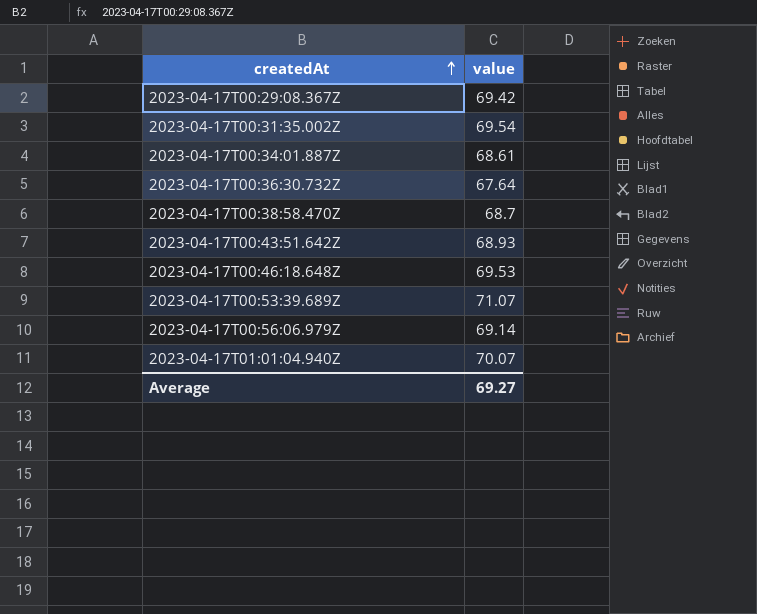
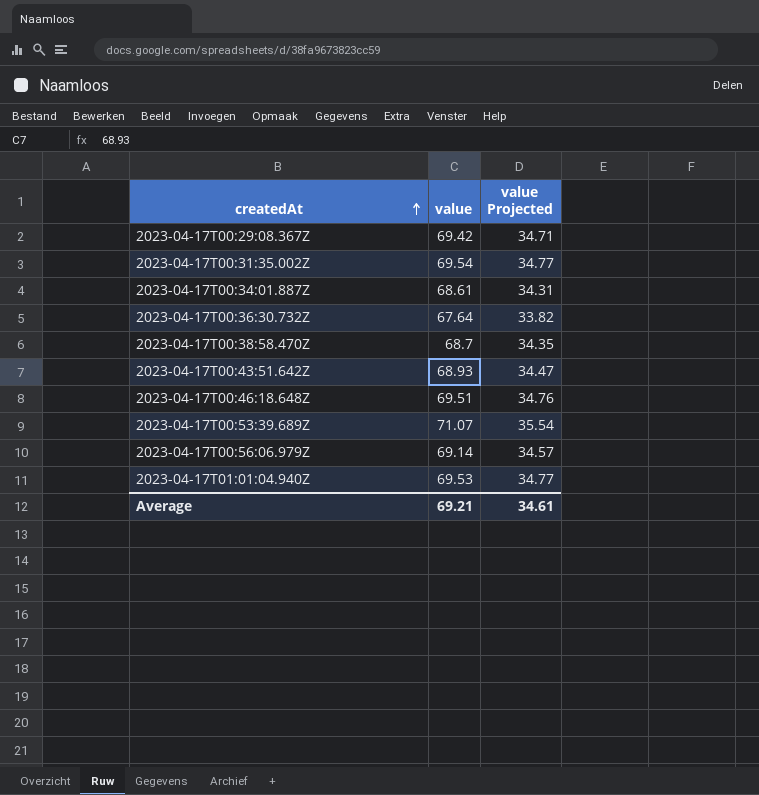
column value Projected | formula: none -> [value] * 0.5
2023-04-17T00:46:18.648Z | value: 69.53 -> 69.51
2023-04-17T01:01:04.940Z | value: 70.07 -> 69.53
Average | value: 69.27 -> 69.21

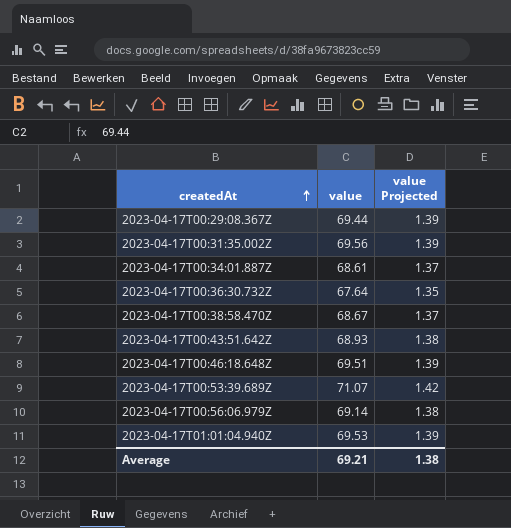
column value Projected | formula: [value] * 0.5 -> [value] * 0.02
2023-04-17T00:29:08.367Z | value: 69.42 -> 69.44
2023-04-17T00:31:35.002Z | value: 69.54 -> 69.56
2023-04-17T00:38:58.470Z | value: 68.7 -> 68.67
Average | value Projected: 34.61 -> 1.38

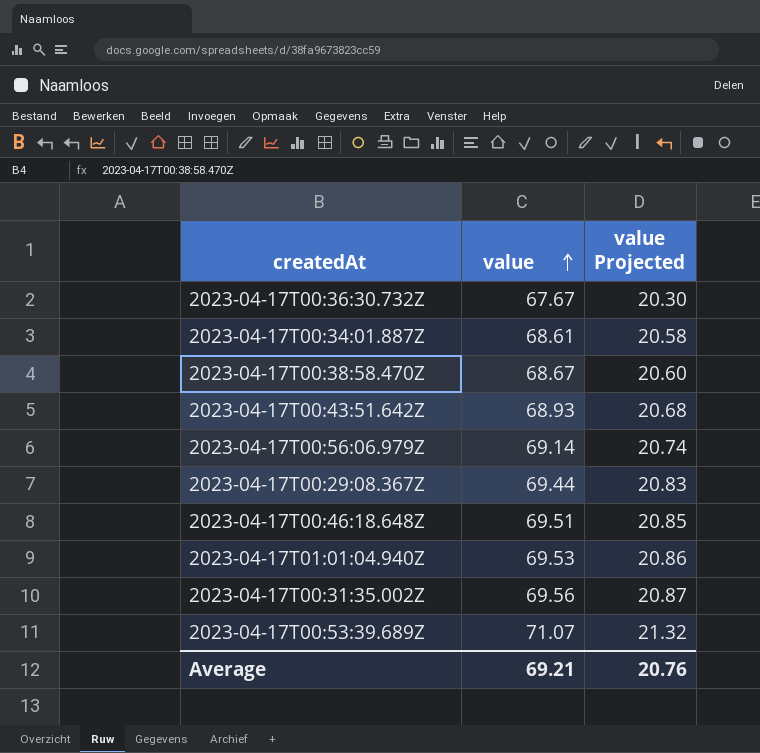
row order: createdAt ascending -> value ascending
column value Projected | formula: [value] * 0.02 -> [value] * 0.3
2023-04-17T00:36:30.732Z | value: 67.64 -> 67.67
Average | value Projected: 1.38 -> 20.76

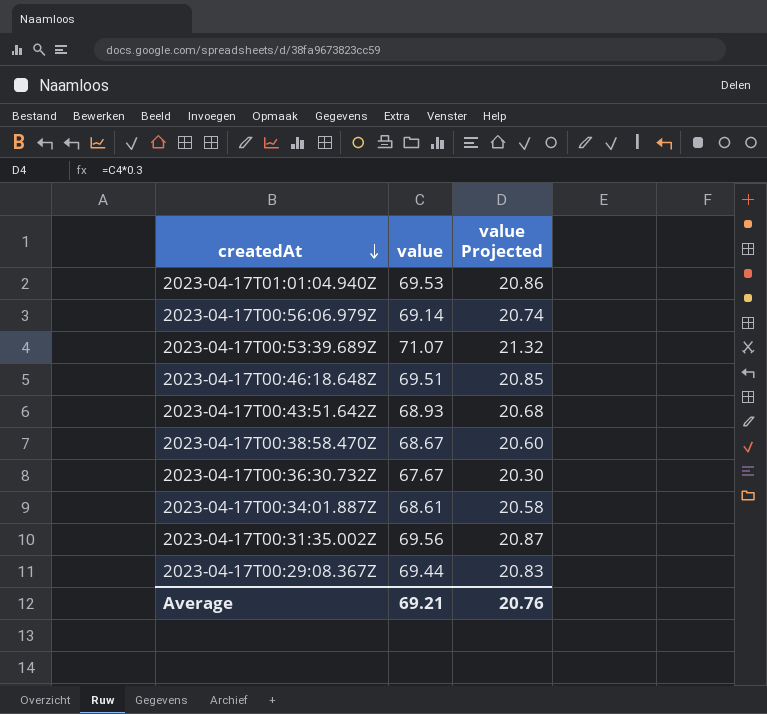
row order: value ascending -> createdAt descending

